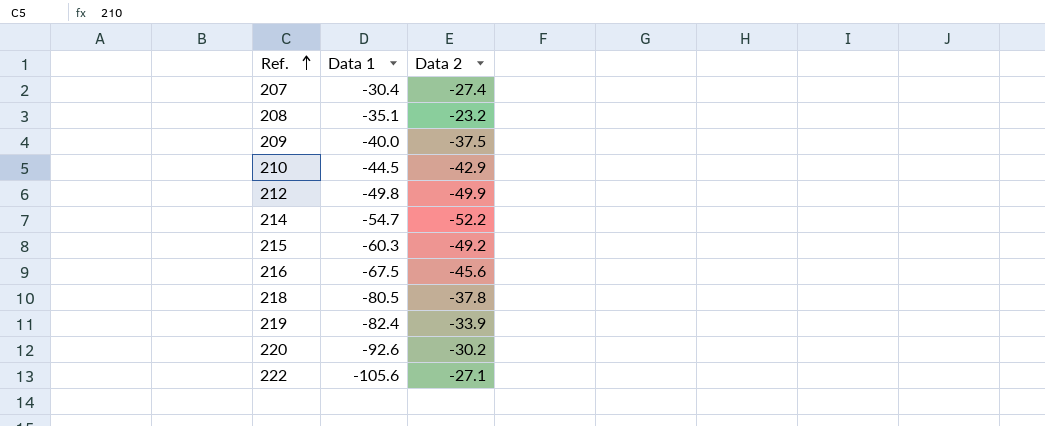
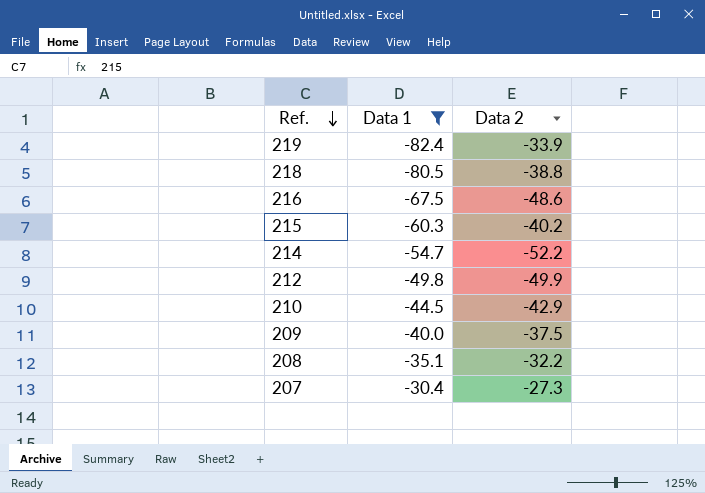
filter: none -> Data 1 >= -82.4
row order: Ref. ascending -> Ref. descending
218 | Data 2: -37.8 -> -38.8
216 | Data 2: -45.6 -> -48.6
215 | Data 2: -49.2 -> -40.2
208 | Data 2: -23.2 -> -32.2
207 | Data 2: -27.4 -> -27.3

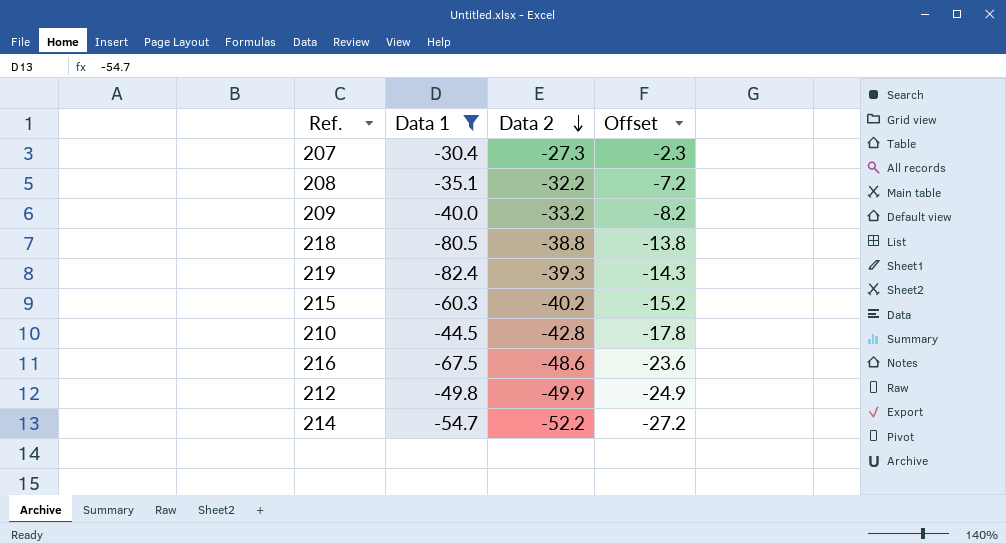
row order: Ref. descending -> Data 2 descending
column Offset | formula: none -> [Data 2] + 25
209 | Data 2: -37.5 -> -33.2
219 | Data 2: -33.9 -> -39.3
210 | Data 2: -42.9 -> -42.8

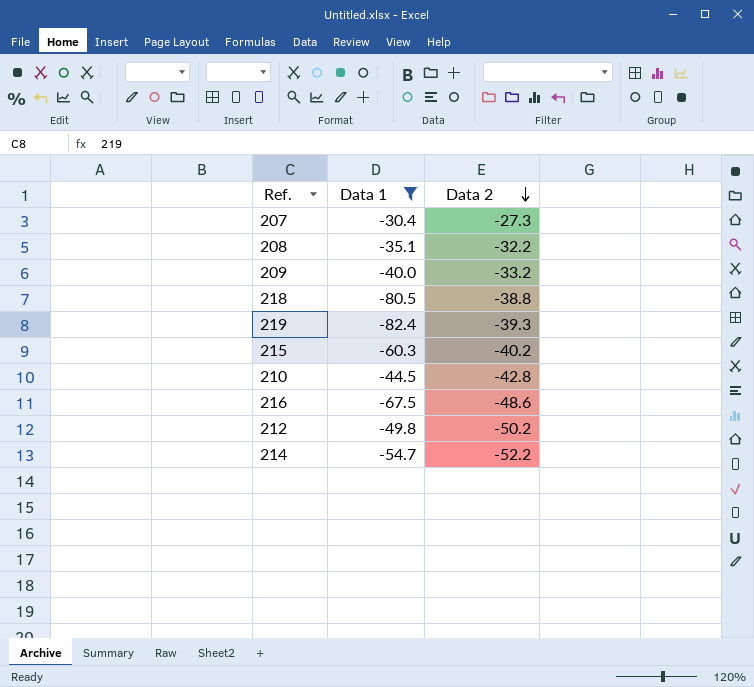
column Offset | formula: [Data 2] + 25 -> none
212 | Data 2: -49.9 -> -50.2

